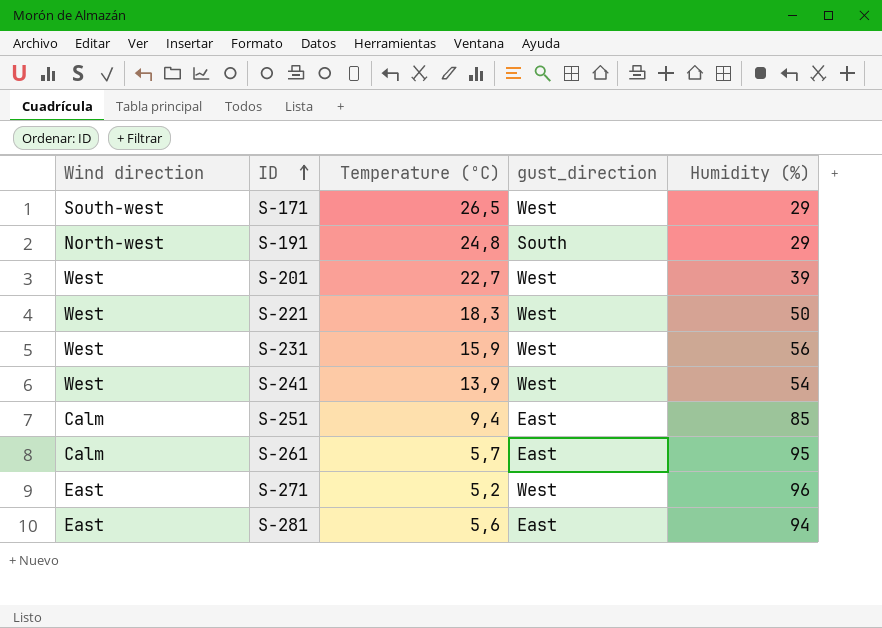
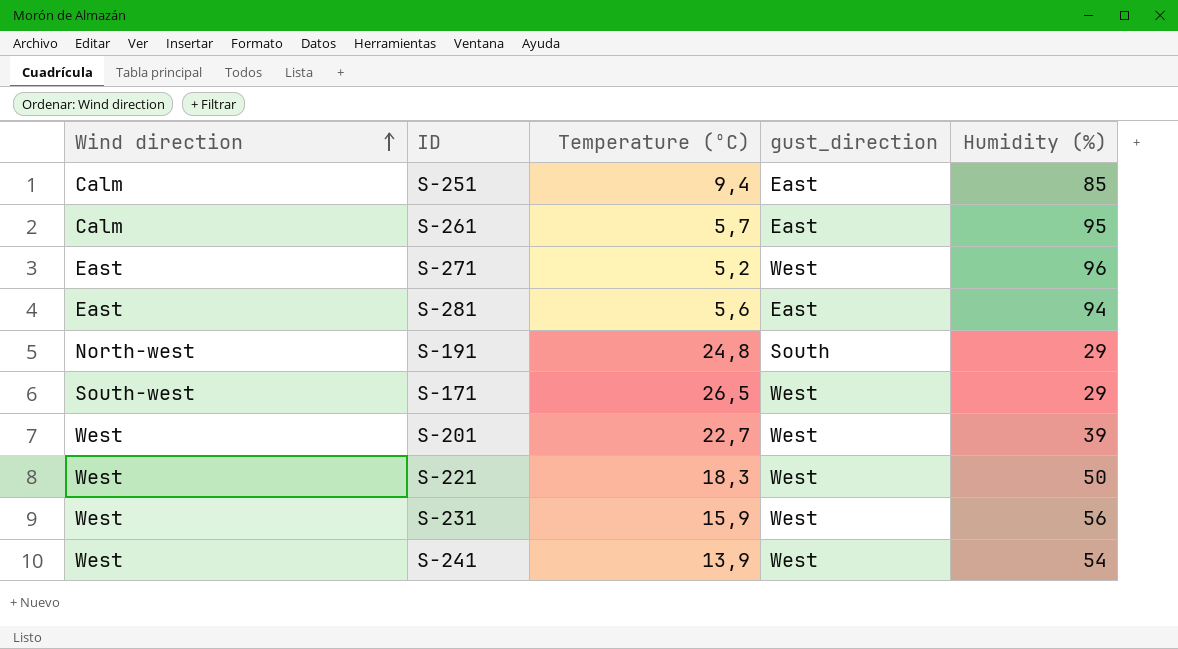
row order: ID ascending -> Wind direction ascending

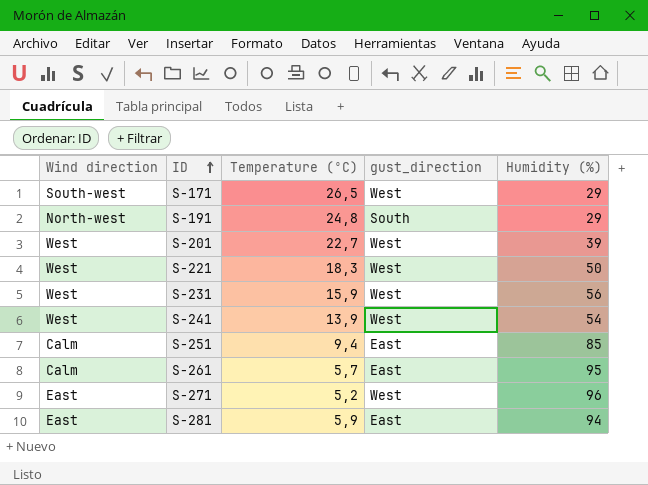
row order: Wind direction ascending -> ID ascending
S-281 | Temperature (ºC): 5,6 -> 5,9

